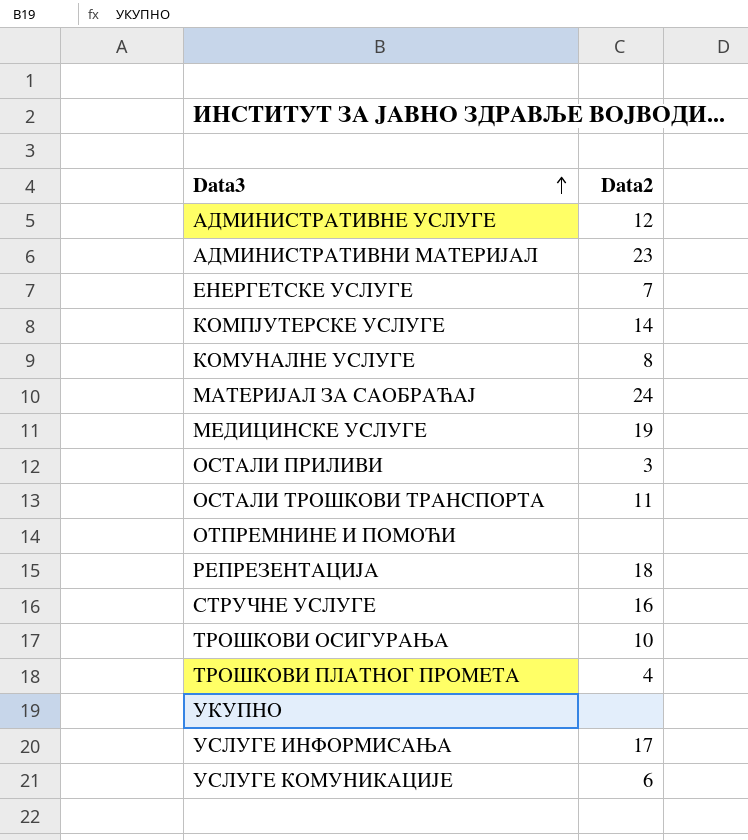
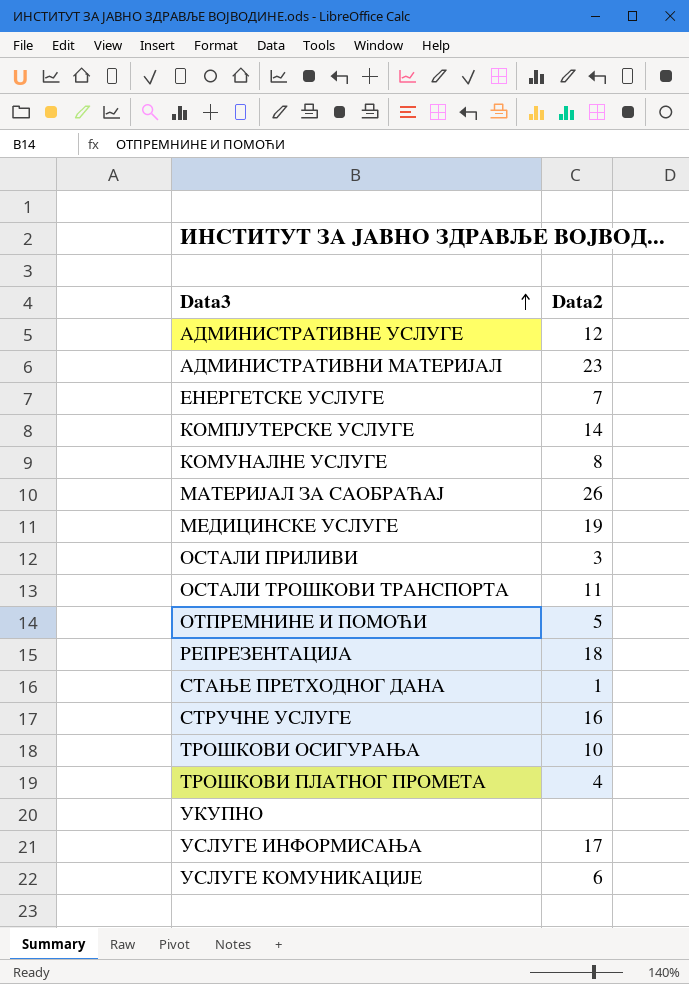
МАТЕРИЈАЛ ЗА САОБРАЋАЈ | Data2: 24 -> 26
ОТПРЕМНИНЕ И ПОМОЋИ | Data2: none -> 5
row СТАЊЕ ПРЕТХОДНОГ ДАНА: none -> 1

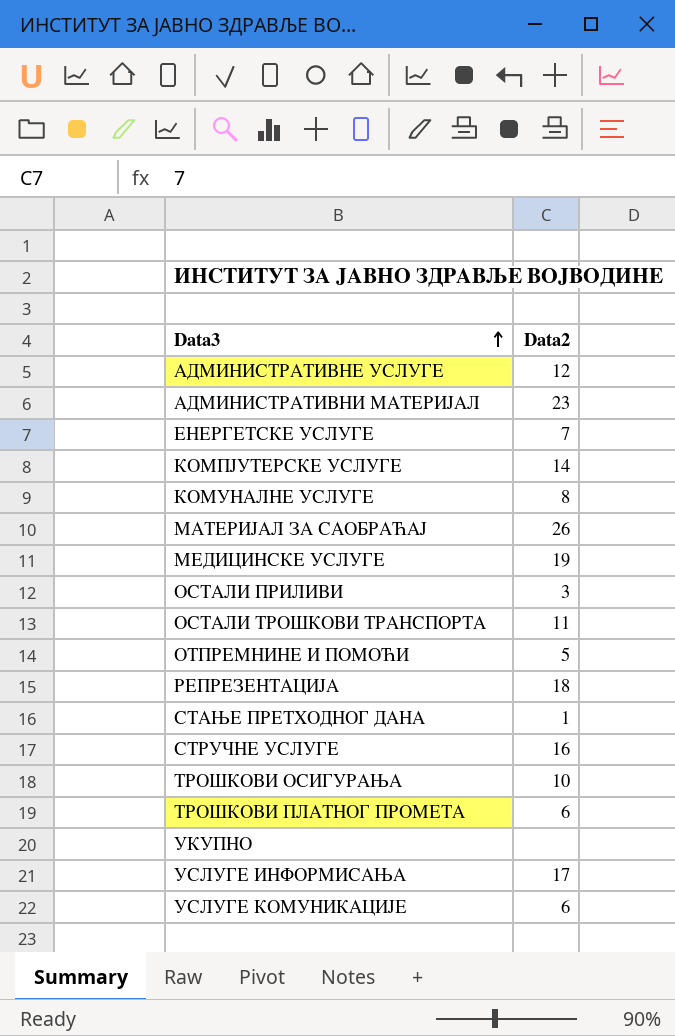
ТРОШКОВИ ПЛАТНОГ ПРОМЕТА | Data2: 4 -> 6

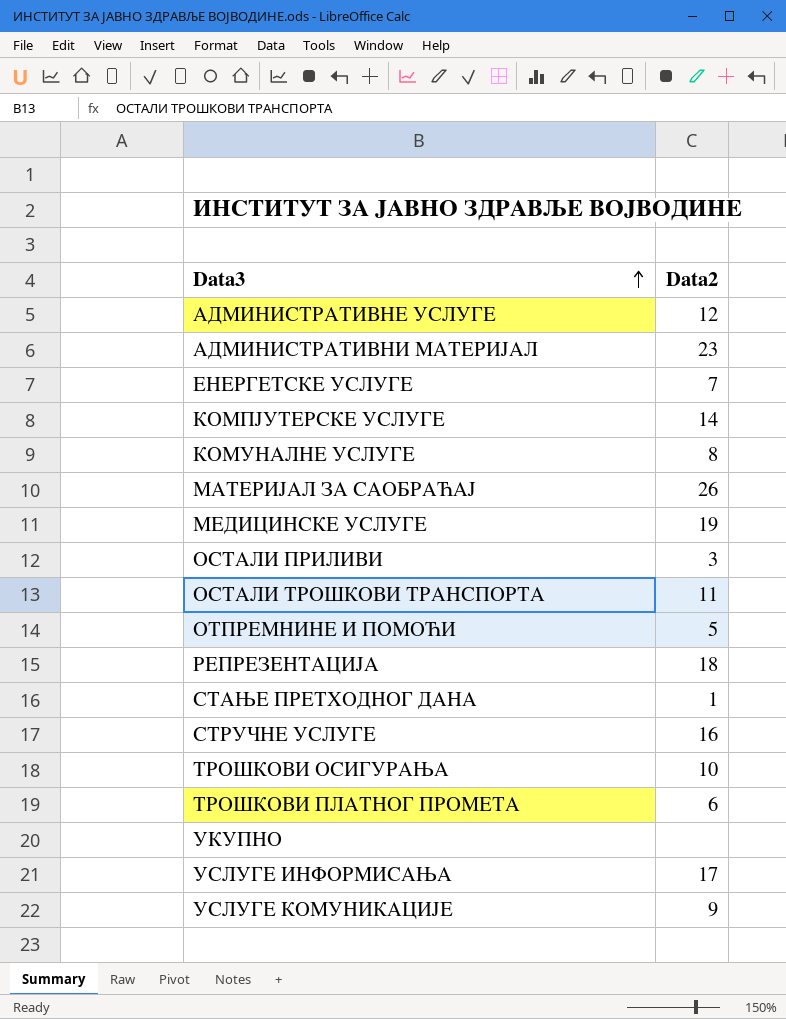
УСЛУГЕ КОМУНИКАЦИЈЕ | Data2: 6 -> 9

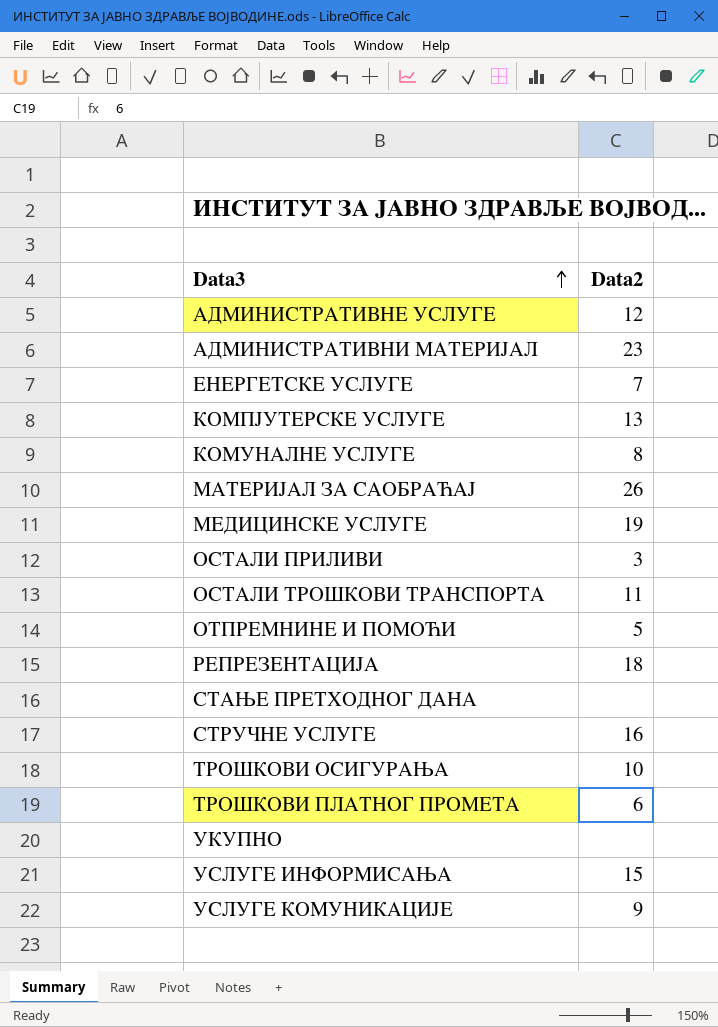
КОМПЈУТЕРСКЕ УСЛУГЕ | Data2: 14 -> 13
СТАЊЕ ПРЕТХОДНОГ ДАНА | Data2: 1 -> none
УСЛУГЕ ИНФОРМИСАЊА | Data2: 17 -> 15

